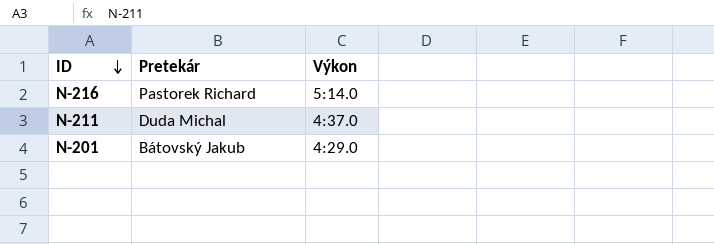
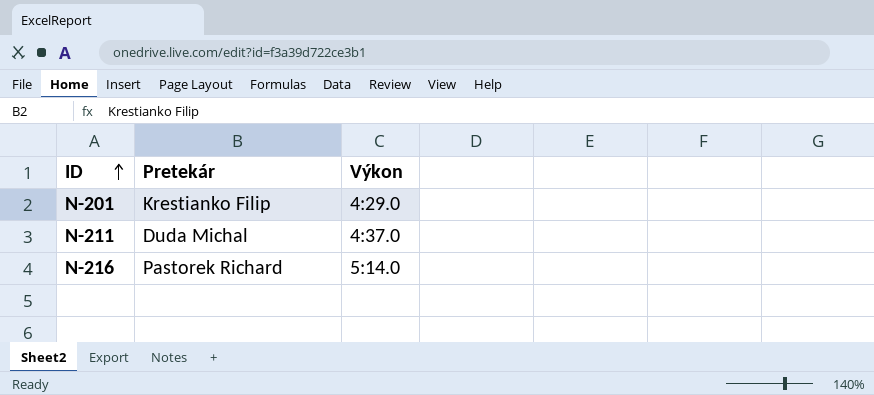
row order: ID descending -> ID ascending
N-201 | Pretekár: Bátovský Jakub -> Krestianko Filip

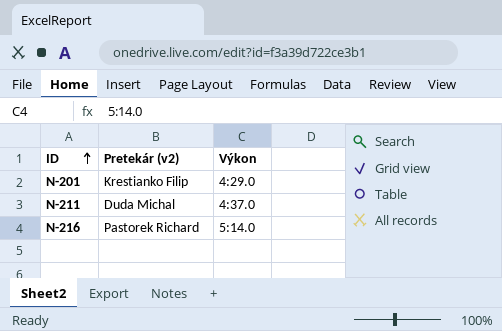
column name: Pretekár -> Pretekár (v2)

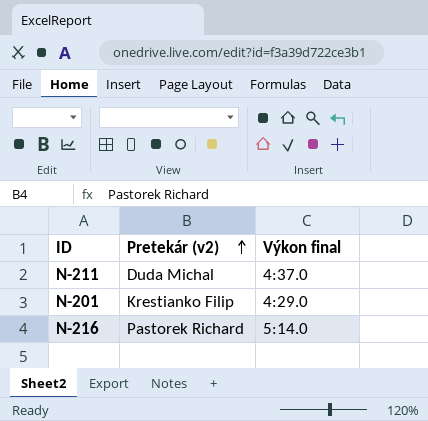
row order: ID ascending -> Pretekár (v2) ascending
column name: Výkon -> Výkon final

